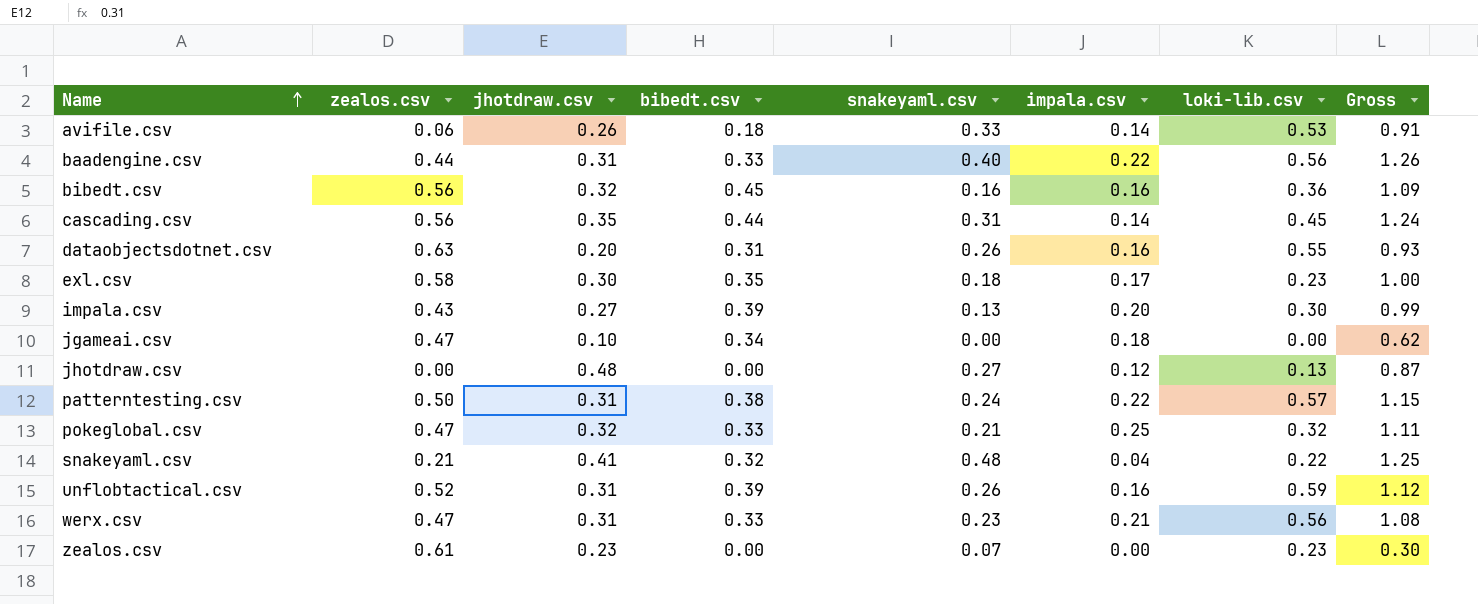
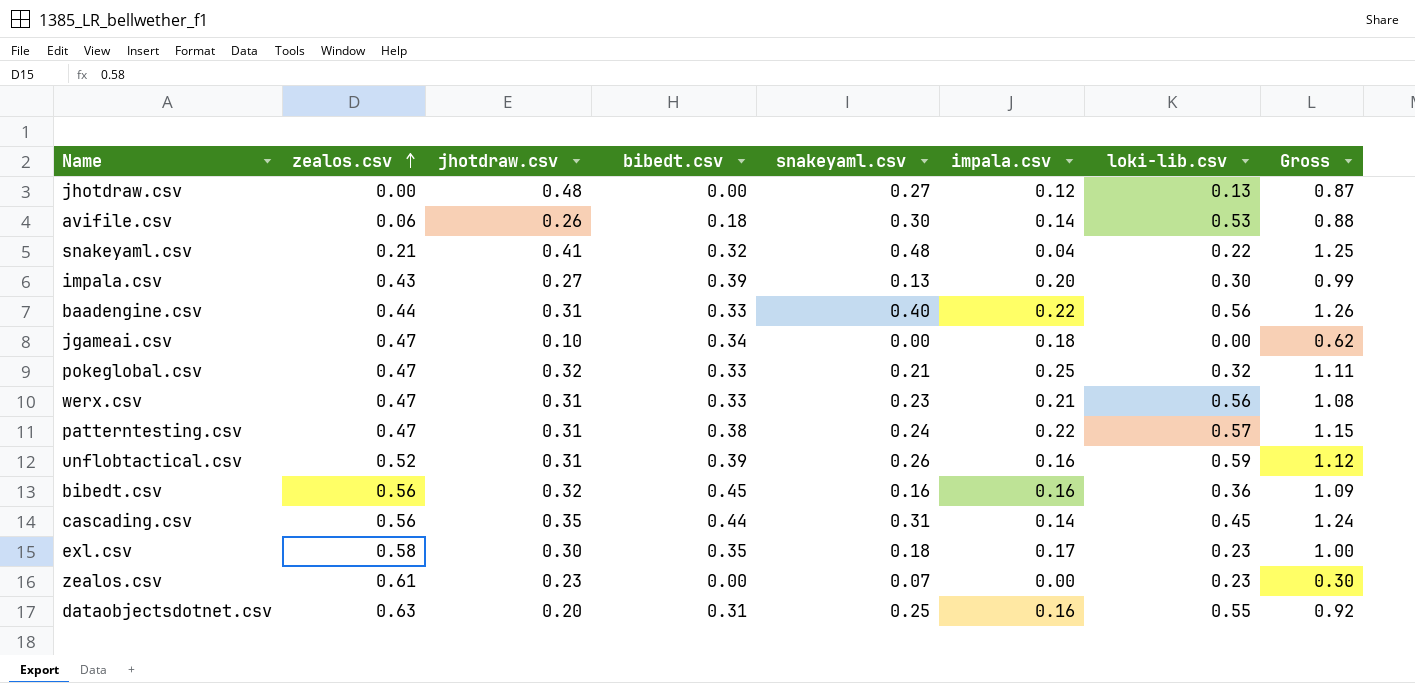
row order: Name ascending -> zealos.csv ascending
avifile.csv | snakeyaml.csv: 0.33 -> 0.30
avifile.csv | Gross: 0.91 -> 0.88
patterntesting.csv | zealos.csv: 0.50 -> 0.47
dataobjectsdotnet.csv | snakeyaml.csv: 0.26 -> 0.25
dataobjectsdotnet.csv | Gross: 0.93 -> 0.92

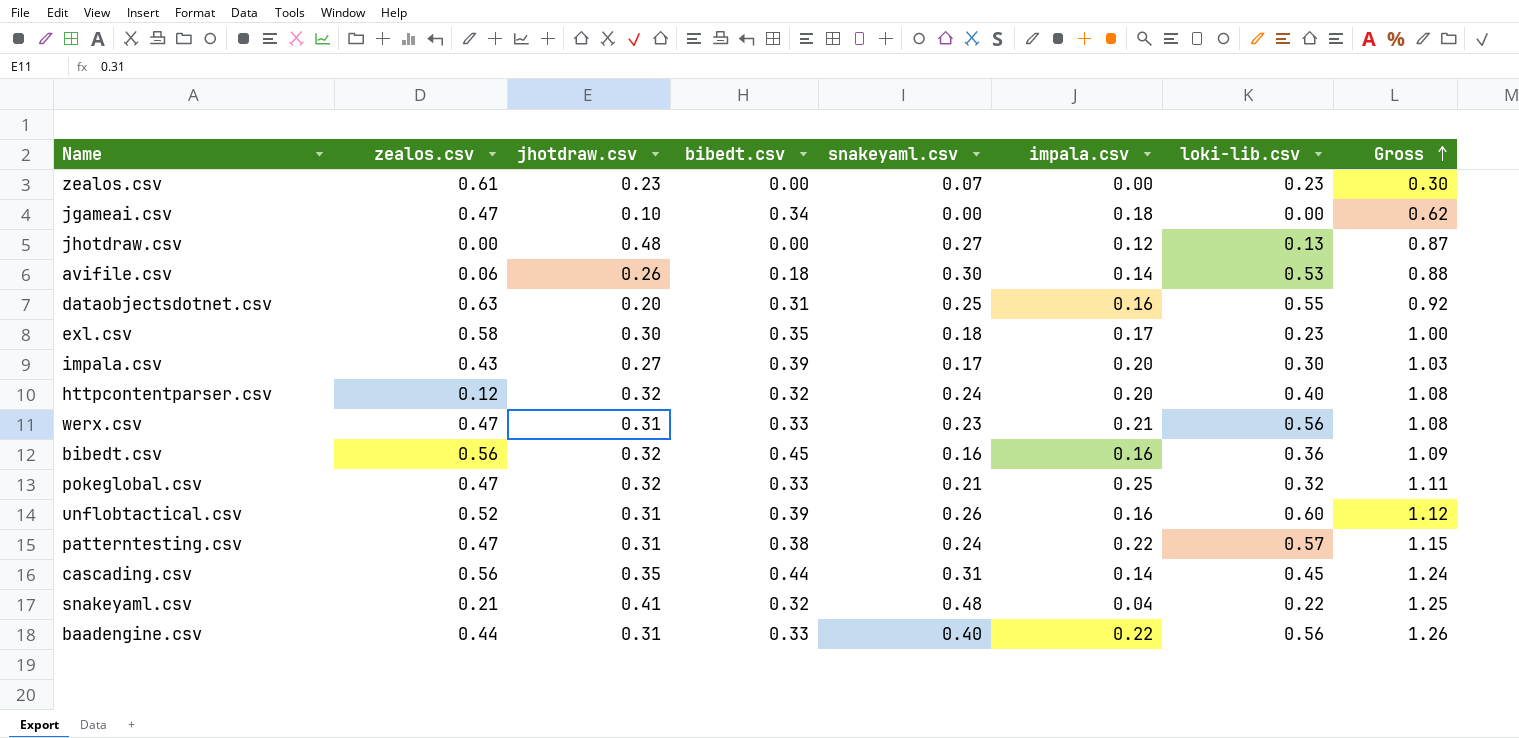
row order: zealos.csv ascending -> Gross ascending
impala.csv | snakeyaml.csv: 0.13 -> 0.17
impala.csv | Gross: 0.99 -> 1.03
row httpcontentparser.csv: none -> 0.12 | 0.32 | 0.32 | 0.24 | 0.20 | 0.40 | 1.08
unflobtactical.csv | loki-lib.csv: 0.59 -> 0.60

